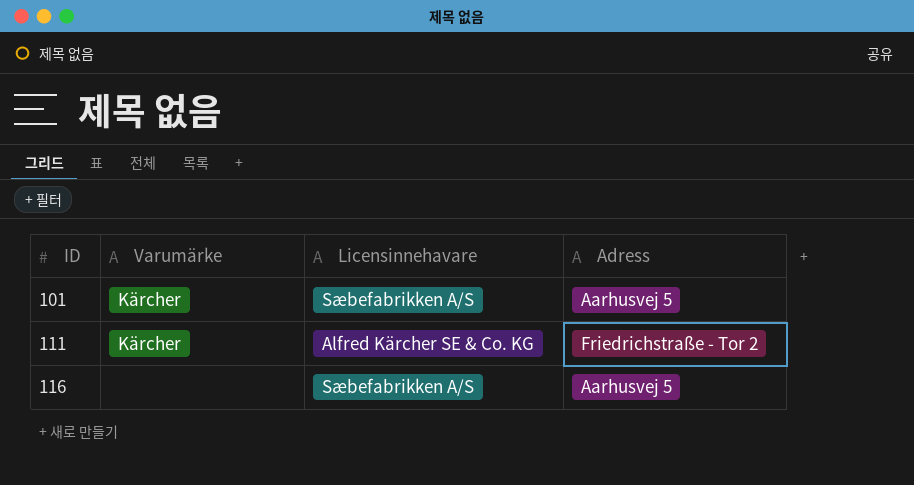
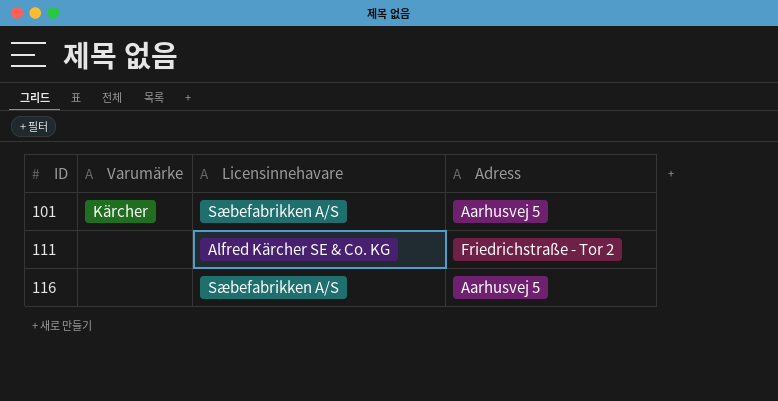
111 | Varumärke: Kärcher -> none

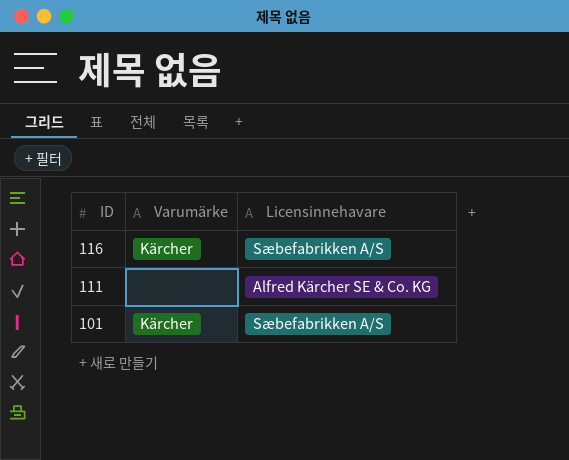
row order: ID ascending -> ID descending
column Adress | position: 4 -> none
116 | Varumärke: none -> Kärcher

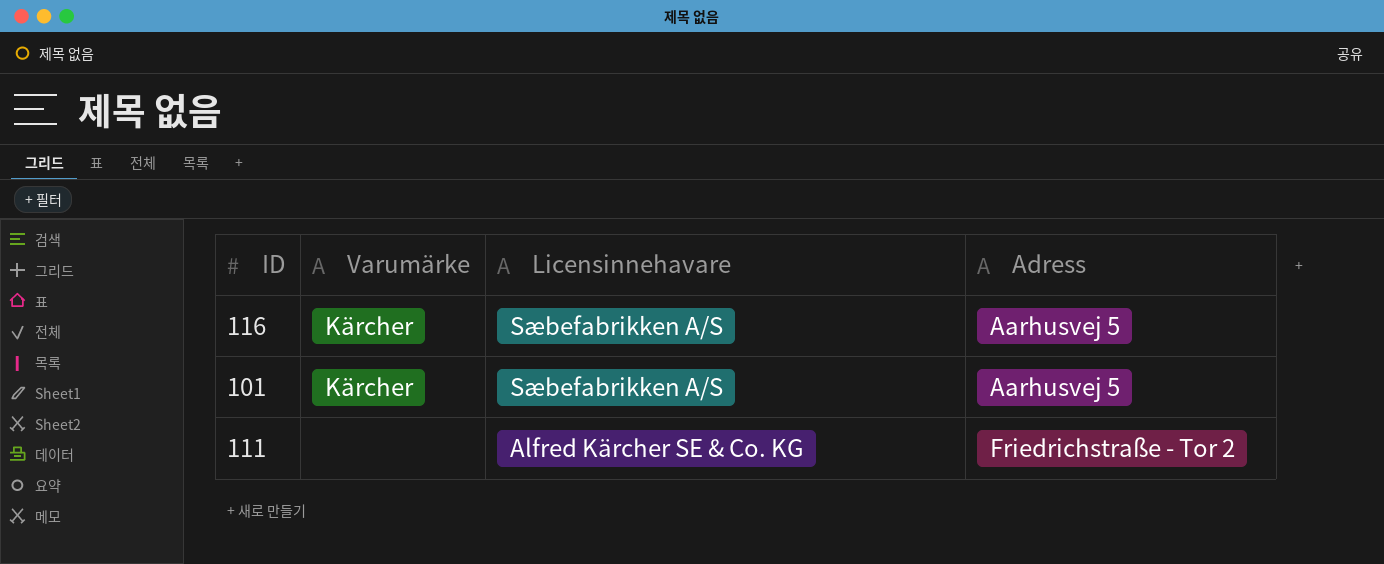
row order: ID descending -> Licensinnehavare descending
column Adress | position: none -> 4

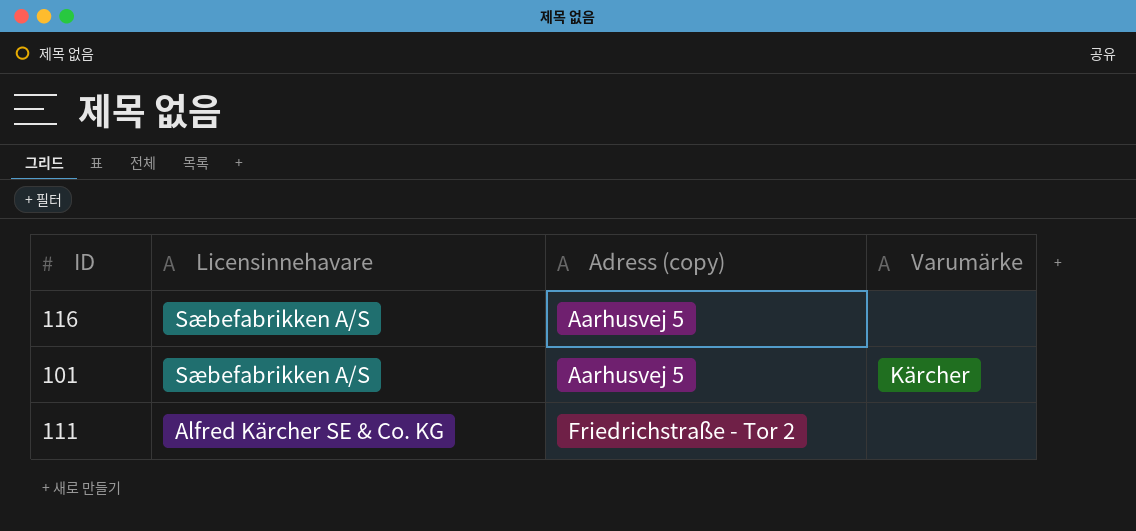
column name: Adress -> Adress (copy)
column Varumärke | position: 2 -> 4
116 | Varumärke: Kärcher -> none

